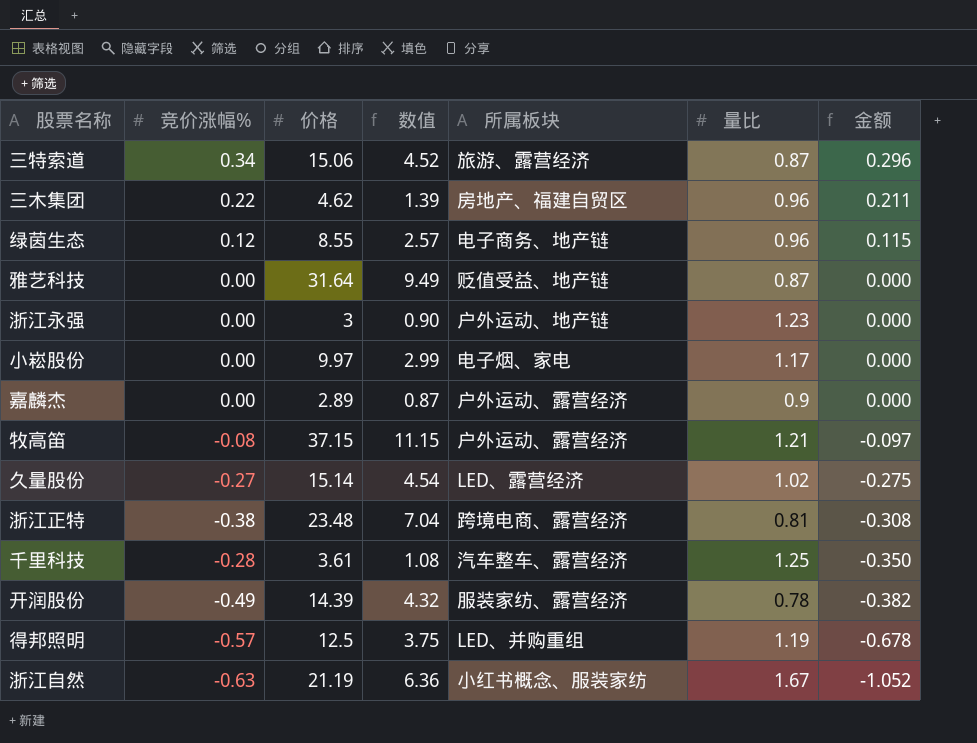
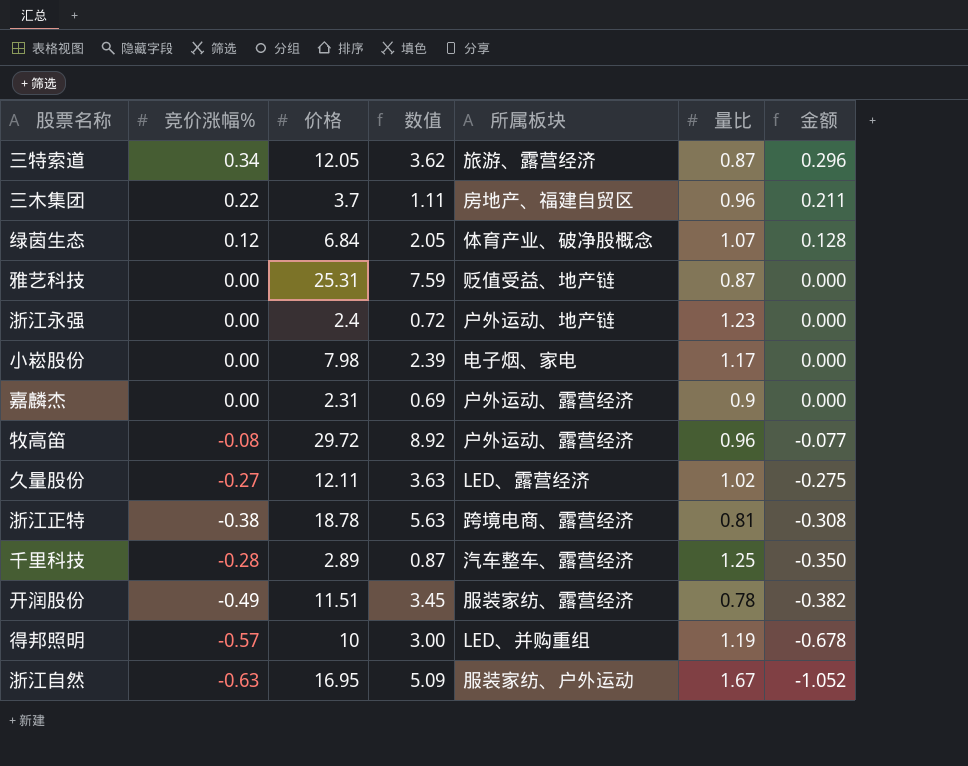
三特索道 | 价格: 15.06 -> 12.05
三特索道 | 数值: 4.52 -> 3.62
三木集团 | 价格: 4.62 -> 3.7
三木集团 | 数值: 1.39 -> 1.11
绿茵生态 | 价格: 8.55 -> 6.84
绿茵生态 | 数值: 2.57 -> 2.05
绿茵生态 | 所属板块: 电子商务、地产链 -> 体育产业、破净股概念
绿茵生态 | 量比: 0.96 -> 1.07
绿茵生态 | 金额: 0.115 -> 0.128
雅艺科技 | 价格: 31.64 -> 25.31
雅艺科技 | 数值: 9.49 -> 7.59
浙江永强 | 价格: 3 -> 2.4
浙江永强 | 数值: 0.90 -> 0.72
小崧股份 | 价格: 9.97 -> 7.98
小崧股份 | 数值: 2.99 -> 2.39
嘉麟杰 | 价格: 2.89 -> 2.31
嘉麟杰 | 数值: 0.87 -> 0.69
牧高笛 | 价格: 37.15 -> 29.72
牧高笛 | 数值: 11.15 -> 8.92
牧高笛 | 量比: 1.21 -> 0.96
牧高笛 | 金额: -0.097 -> -0.077
久量股份 | 价格: 15.14 -> 12.11
久量股份 | 数值: 4.54 -> 3.63
浙江正特 | 价格: 23.48 -> 18.78
浙江正特 | 数值: 7.04 -> 5.63
千里科技 | 价格: 3.61 -> 2.89
千里科技 | 数值: 1.08 -> 0.87
开润股份 | 价格: 14.39 -> 11.51
开润股份 | 数值: 4.32 -> 3.45
得邦照明 | 价格: 12.5 -> 10
得邦照明 | 数值: 3.75 -> 3.00
浙江自然 | 价格: 21.19 -> 16.95
浙江自然 | 数值: 6.36 -> 5.09
浙江自然 | 所属板块: 小红书概念、服装家纺 -> 服装家纺、户外运动

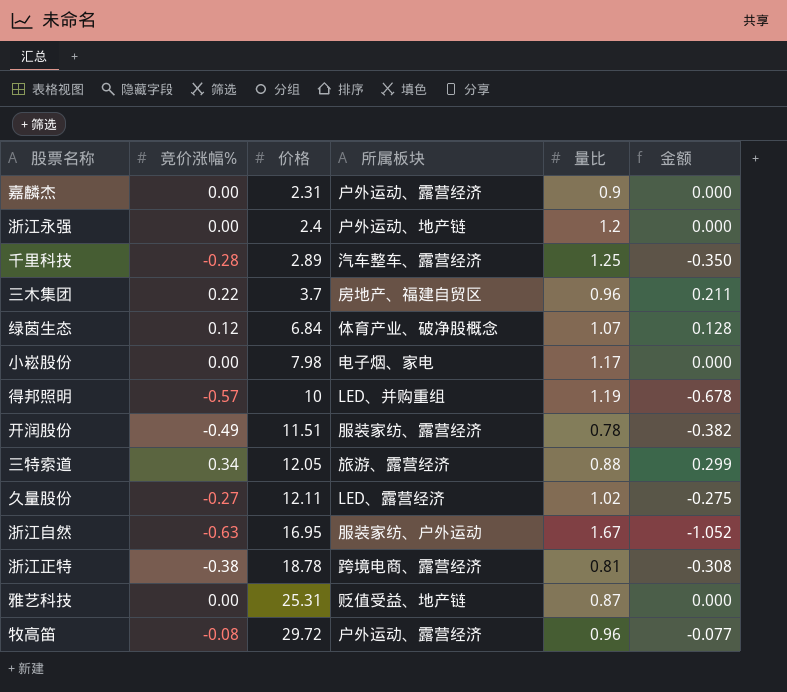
row order: 金额 descending -> 价格 ascending
column 数值 | formula: [价格] * 0.3 -> none
浙江永强 | 量比: 1.23 -> 1.2
三特索道 | 量比: 0.87 -> 0.88
三特索道 | 金额: 0.296 -> 0.299

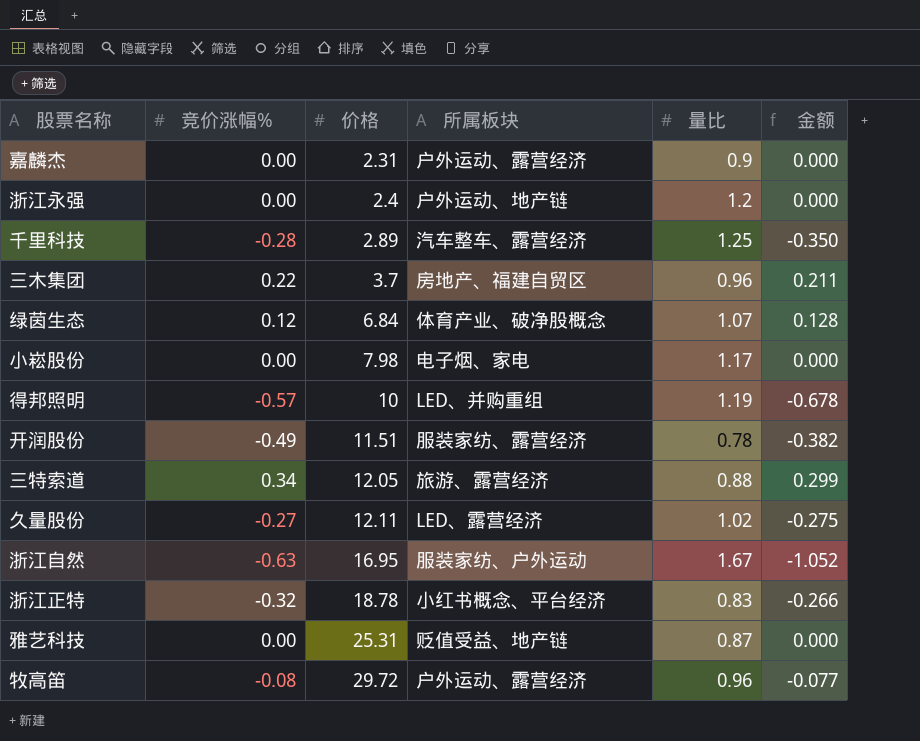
浙江正特 | 竞价涨幅%: -0.38 -> -0.32
浙江正特 | 所属板块: 跨境电商、露营经济 -> 小红书概念、平台经济
浙江正特 | 量比: 0.81 -> 0.83
浙江正特 | 金额: -0.308 -> -0.266

